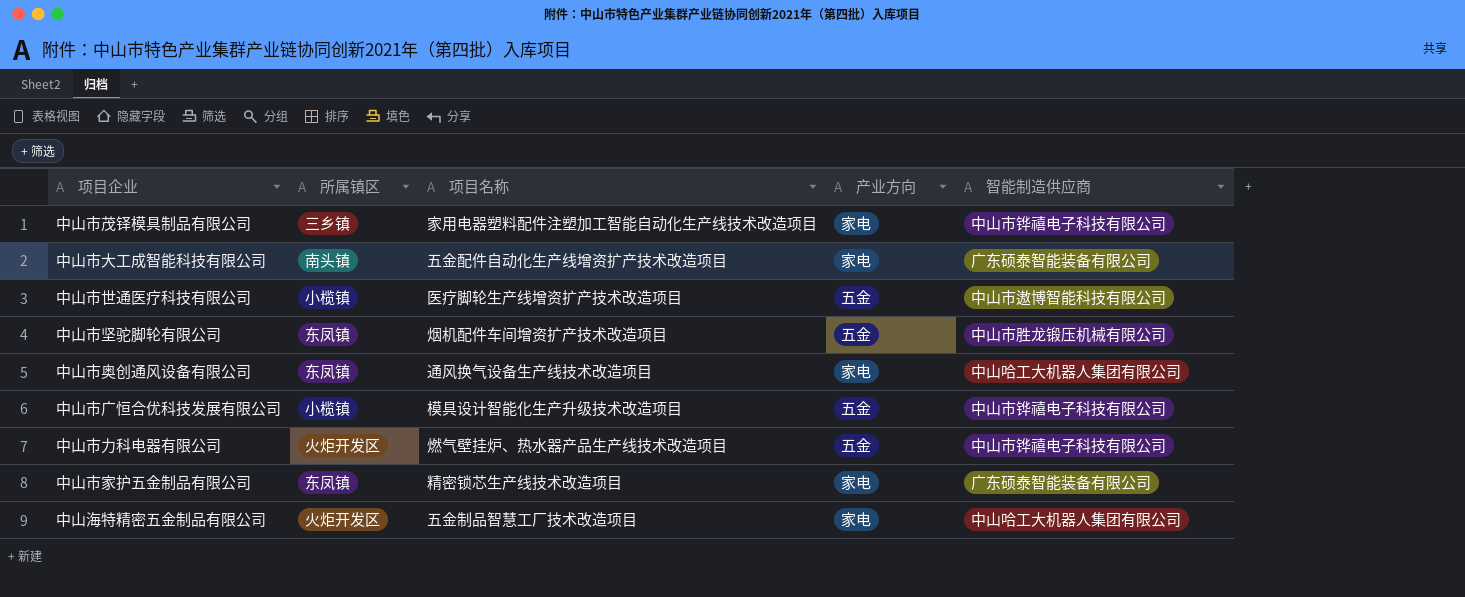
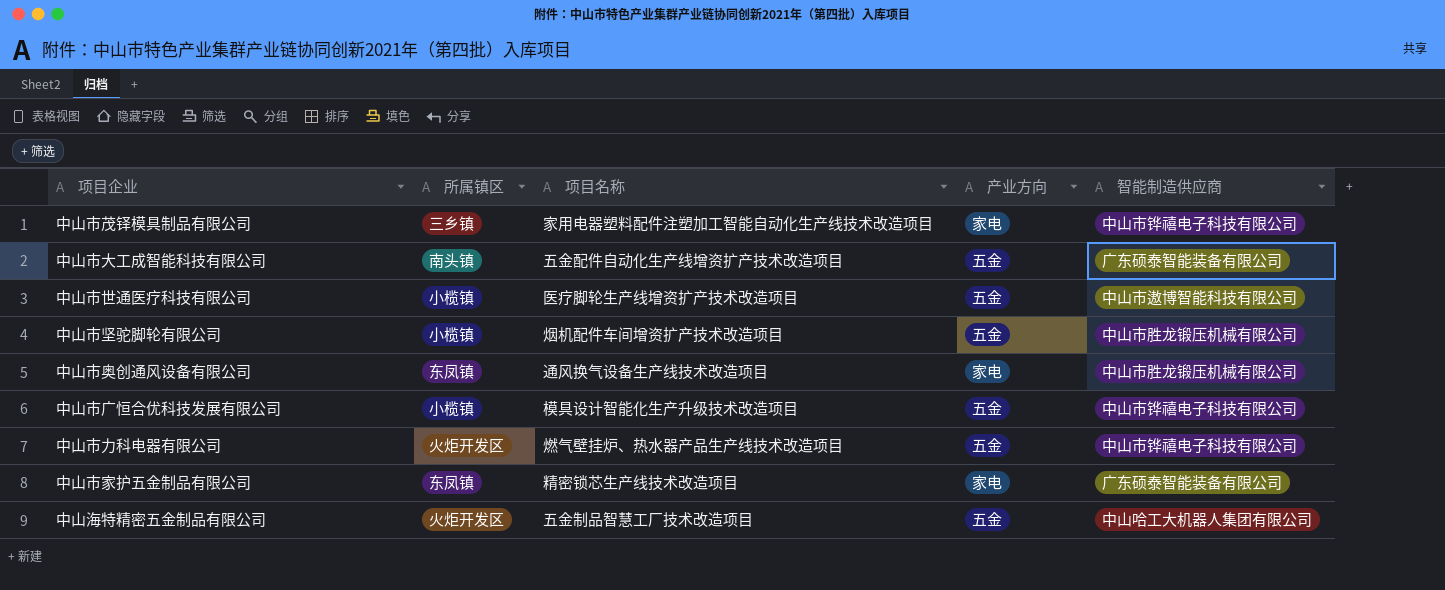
中山市大工成智能科技有限公司 | 产业方向: 家电 -> 五金
中山市坚驼脚轮有限公司 | 所属镇区: 东凤镇 -> 小榄镇
中山市奥创通风设备有限公司 | 智能制造供应商: 中山哈工大机器人集团有限公司 -> 中山市胜龙锻压机械有限公司
中山海特精密五金制品有限公司 | 产业方向: 家电 -> 五金

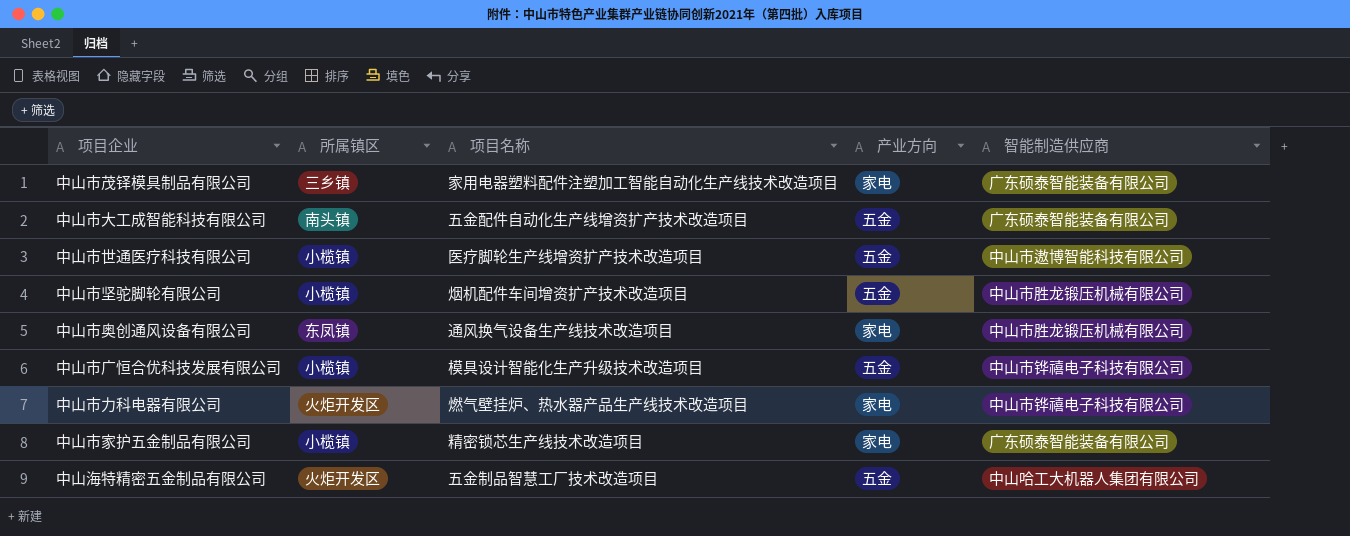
中山市茂铎模具制品有限公司 | 智能制造供应商: 中山市铧禧电子科技有限公司 -> 广东硕泰智能装备有限公司
中山市力科电器有限公司 | 产业方向: 五金 -> 家电
中山市家护五金制品有限公司 | 所属镇区: 东凤镇 -> 小榄镇

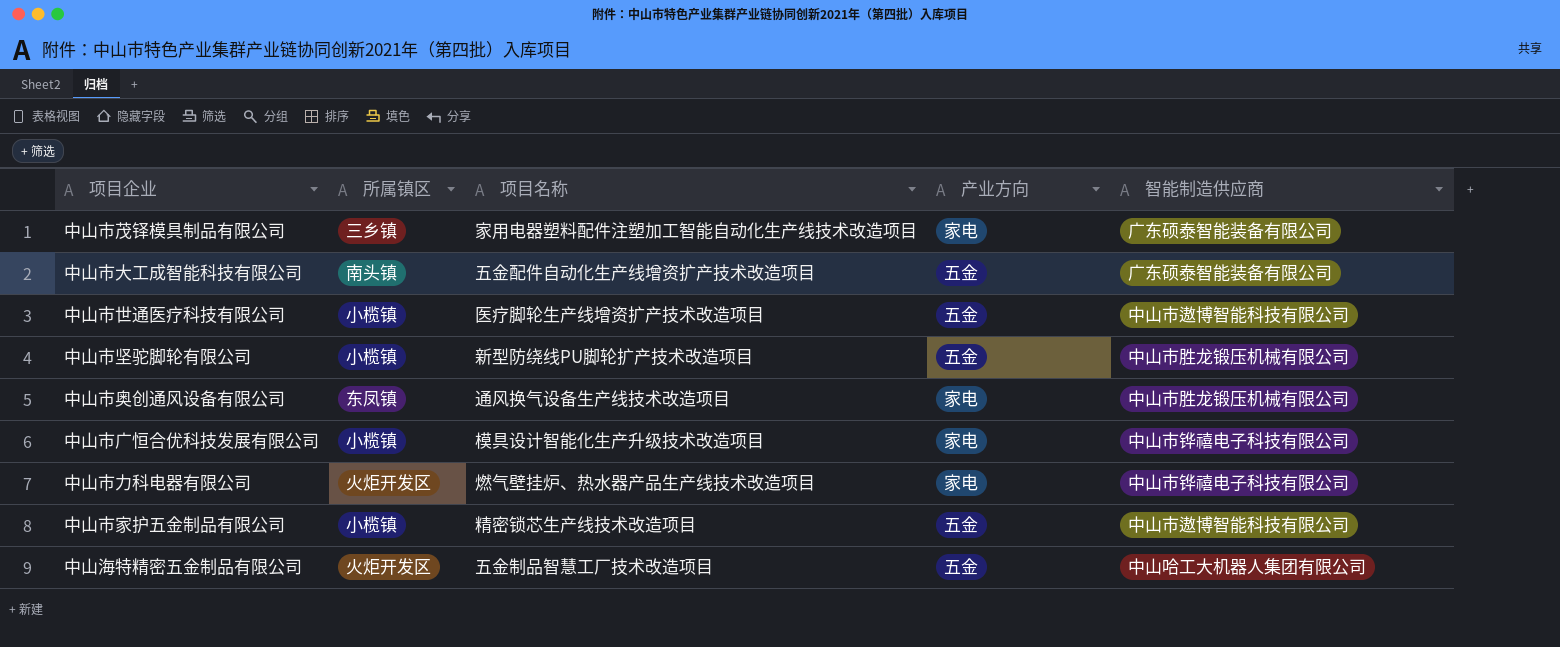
中山市坚驼脚轮有限公司 | 项目名称: 烟机配件车间增资扩产技术改造项目 -> 新型防绕线PU脚轮扩产技术改造项目
中山市广恒合优科技发展有限公司 | 产业方向: 五金 -> 家电
中山市家护五金制品有限公司 | 产业方向: 家电 -> 五金
中山市家护五金制品有限公司 | 智能制造供应商: 广东硕泰智能装备有限公司 -> 中山市遨博智能科技有限公司

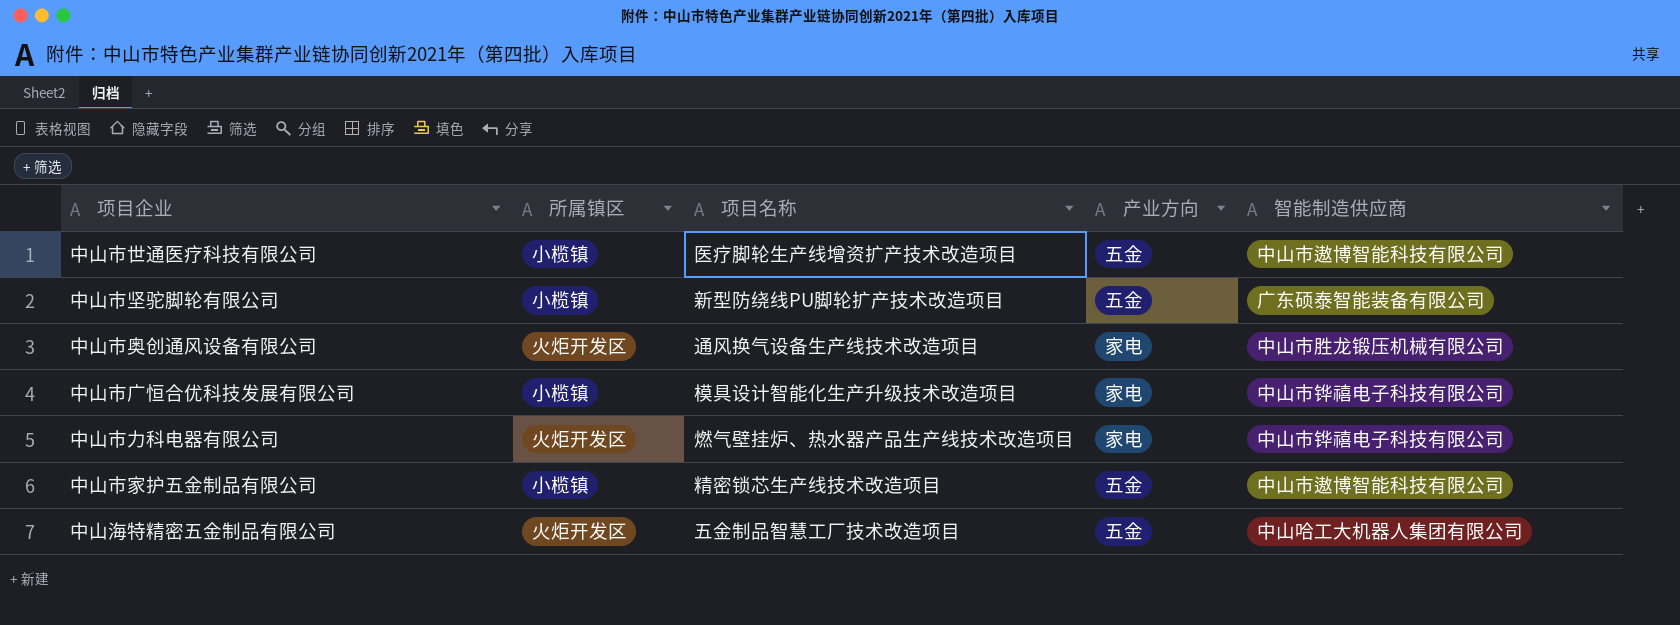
row 中山市茂铎模具制品有限公司: 三乡镇 | 家用电器塑料配件注塑加工智能自动化生产线技术改造项目 | 家电 | 广东硕泰智能装备有限公司 -> none
row 中山市大工成智能科技有限公司: 南头镇 | 五金配件自动化生产线增资扩产技术改造项目 | 五金 | 广东硕泰智能装备有限公司 -> none
中山市坚驼脚轮有限公司 | 智能制造供应商: 中山市胜龙锻压机械有限公司 -> 广东硕泰智能装备有限公司
中山市奥创通风设备有限公司 | 所属镇区: 东凤镇 -> 火炬开发区

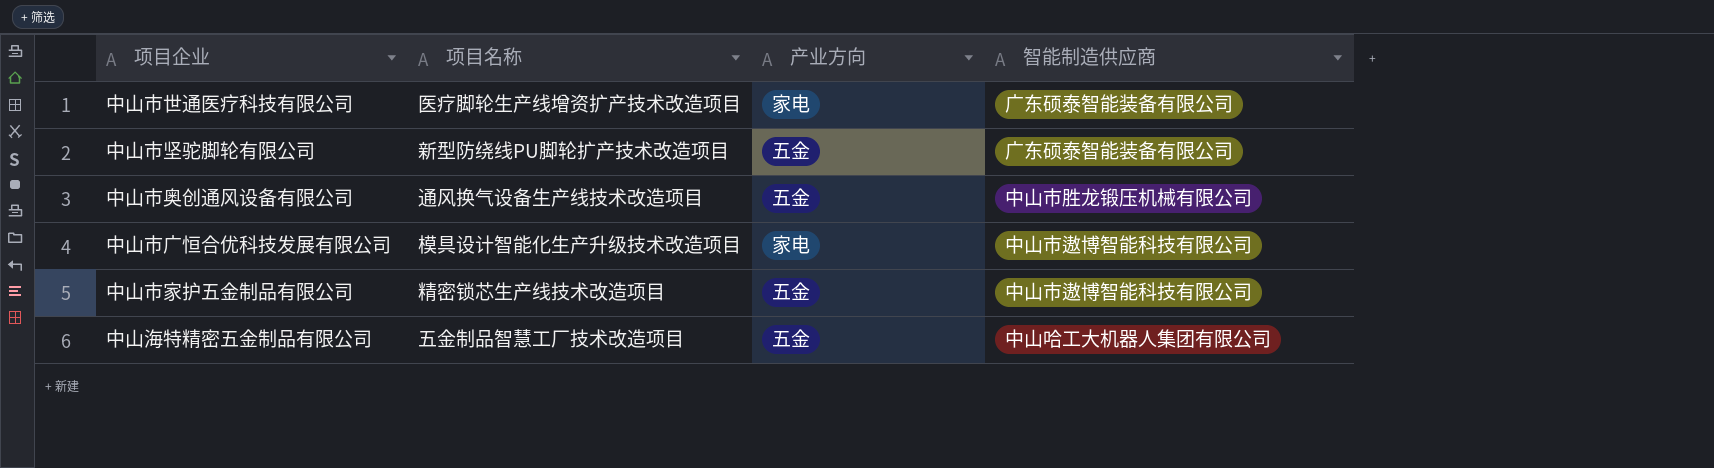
column 所属镇区 | position: 2 -> none
row 中山市力科电器有限公司: 火炬开发区 | 燃气壁挂炉、热水器产品生产线技术改造项目 | 家电 | 中山市铧禧电子科技有限公司 -> none
中山市世通医疗科技有限公司 | 产业方向: 五金 -> 家电
中山市世通医疗科技有限公司 | 智能制造供应商: 中山市遨博智能科技有限公司 -> 广东硕泰智能装备有限公司
中山市奥创通风设备有限公司 | 产业方向: 家电 -> 五金
中山市广恒合优科技发展有限公司 | 智能制造供应商: 中山市铧禧电子科技有限公司 -> 中山市遨博智能科技有限公司

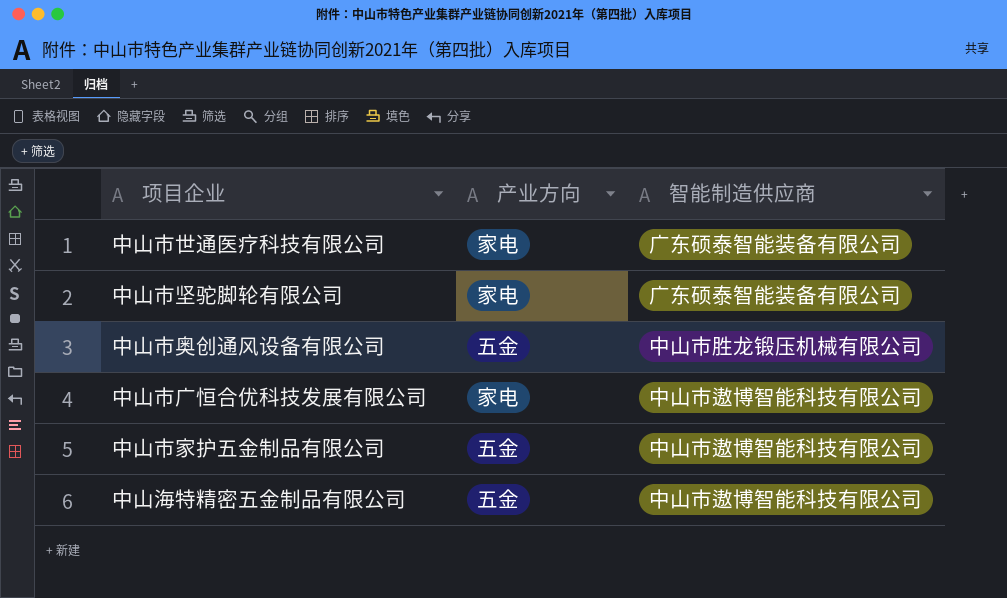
column 项目名称 | position: 2 -> none
中山市坚驼脚轮有限公司 | 产业方向: 五金 -> 家电
中山海特精密五金制品有限公司 | 智能制造供应商: 中山哈工大机器人集团有限公司 -> 中山市遨博智能科技有限公司

